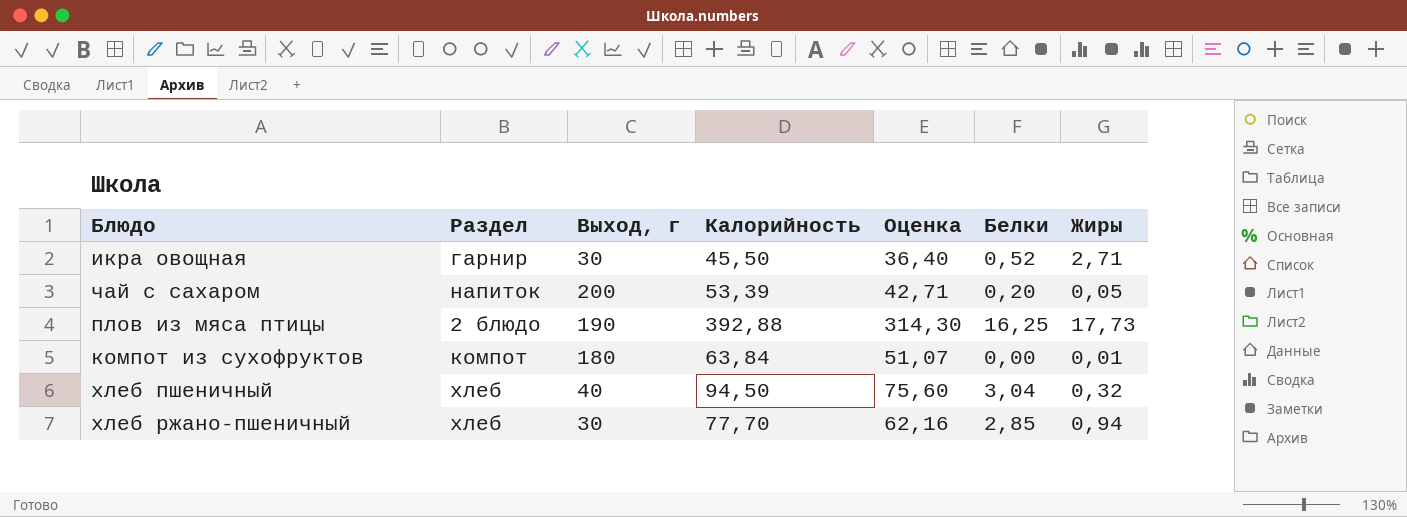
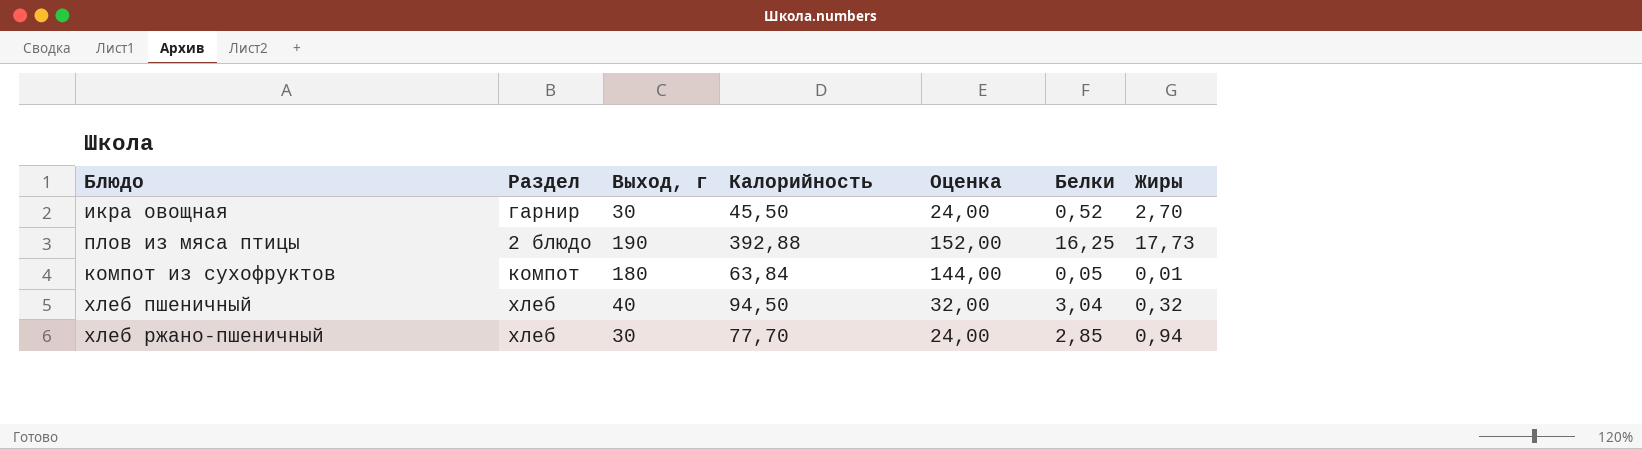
column Оценка | formula: [Калорийность] * 0,8 -> [Выход, г] * 0,8
row чай с сахаром: напиток | 200 | 53,39 | 42,71 | 0,20 | 0,05 -> none
икра овощная | Жиры: 2,71 -> 2,70
компот из сухофруктов | Белки: 0,00 -> 0,05

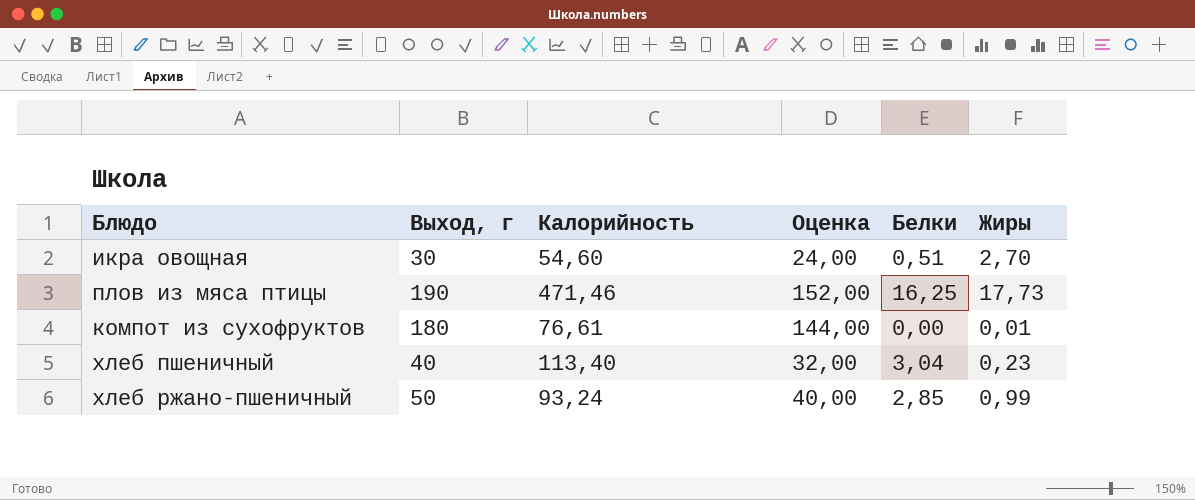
column Раздел | position: 2 -> none
икра овощная | Калорийность: 45,50 -> 54,60
икра овощная | Белки: 0,52 -> 0,51
плов из мяса птицы | Калорийность: 392,88 -> 471,46
компот из сухофруктов | Калорийность: 63,84 -> 76,61
компот из сухофруктов | Белки: 0,05 -> 0,00
хлеб пшеничный | Калорийность: 94,50 -> 113,40
хлеб пшеничный | Жиры: 0,32 -> 0,23
хлеб ржано-пшеничный | Выход, г: 30 -> 50
хлеб ржано-пшеничный | Калорийность: 77,70 -> 93,24
хлеб ржано-пшеничный | Оценка: 24,00 -> 40,00
хлеб ржано-пшеничный | Жиры: 0,94 -> 0,99

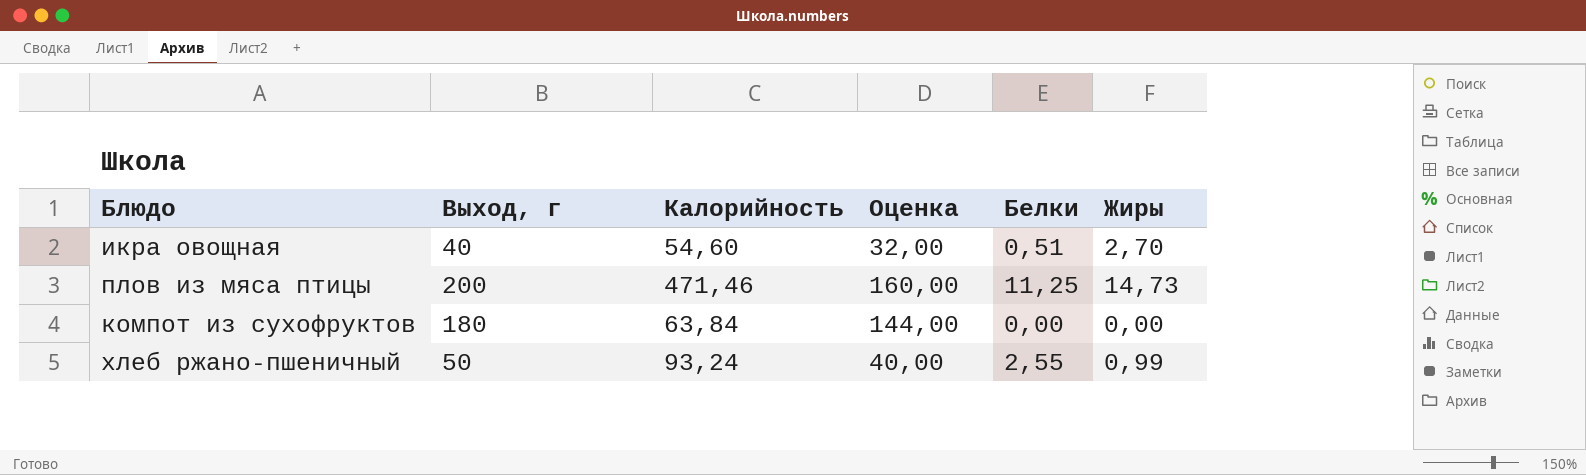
row хлеб пшеничный: 40 | 113,40 | 32,00 | 3,04 | 0,23 -> none
икра овощная | Выход, г: 30 -> 40
икра овощная | Оценка: 24,00 -> 32,00
плов из мяса птицы | Выход, г: 190 -> 200
плов из мяса птицы | Оценка: 152,00 -> 160,00
плов из мяса птицы | Белки: 16,25 -> 11,25
плов из мяса птицы | Жиры: 17,73 -> 14,73
компот из сухофруктов | Калорийность: 76,61 -> 63,84
компот из сухофруктов | Жиры: 0,01 -> 0,00
хлеб ржано-пшеничный | Белки: 2,85 -> 2,55

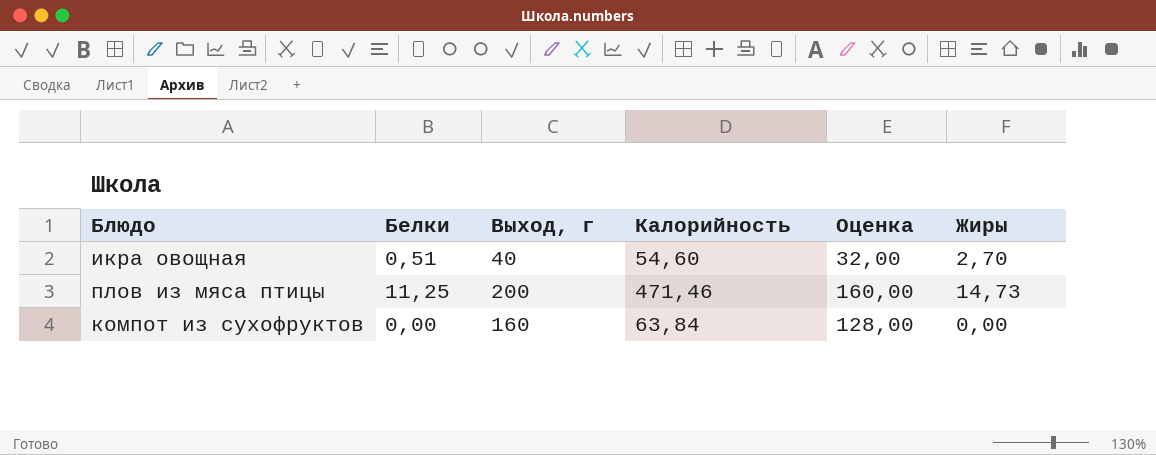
column Белки | position: 5 -> 2
row хлеб ржано-пшеничный: 50 | 93,24 | 40,00 | 2,55 | 0,99 -> none
компот из сухофруктов | Выход, г: 180 -> 160
компот из сухофруктов | Оценка: 144,00 -> 128,00

